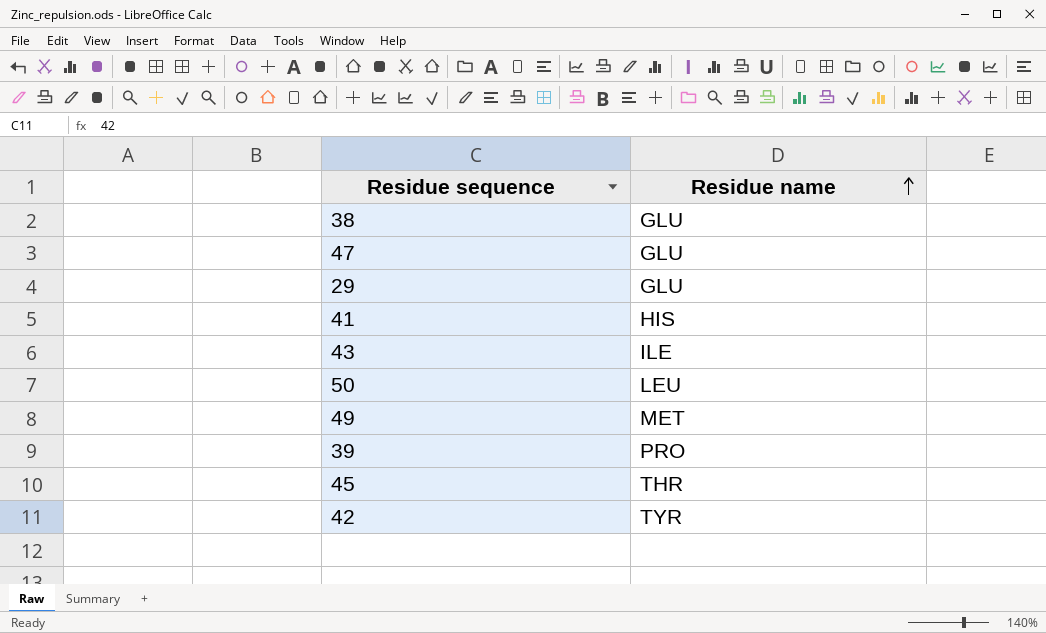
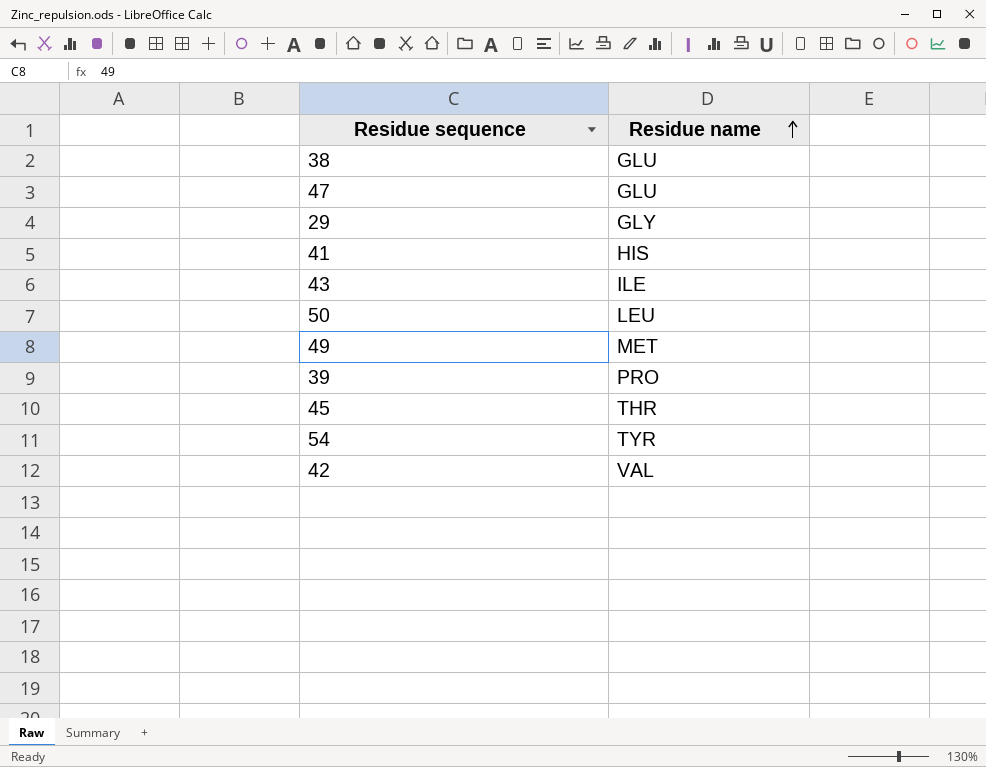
29 | Residue name: GLU -> GLY
row 54: none -> TYR
42 | Residue name: TYR -> VAL

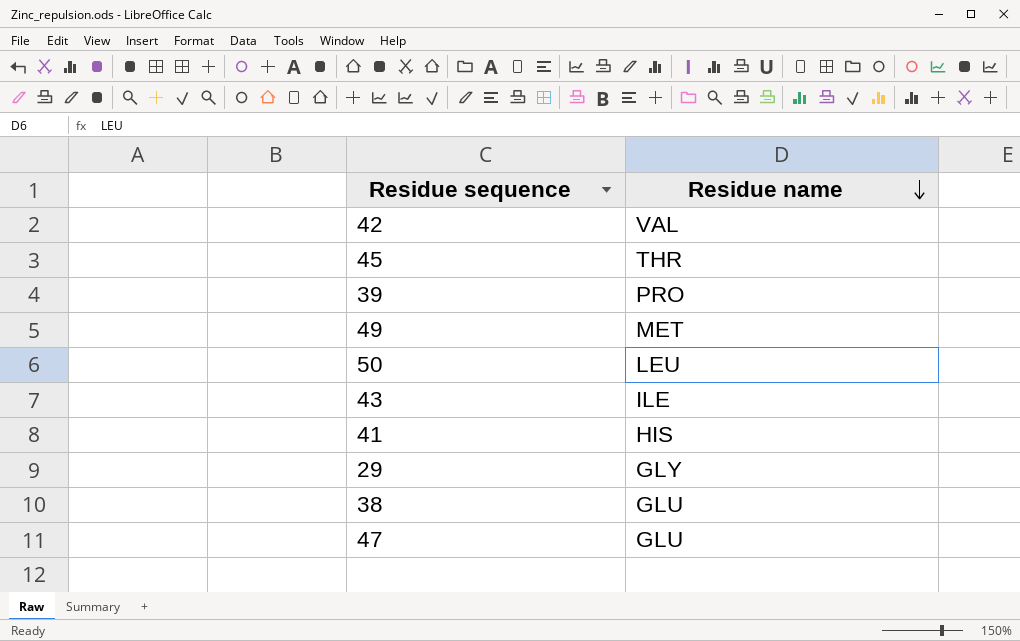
row order: Residue name ascending -> Residue name descending
row 54: TYR -> none

